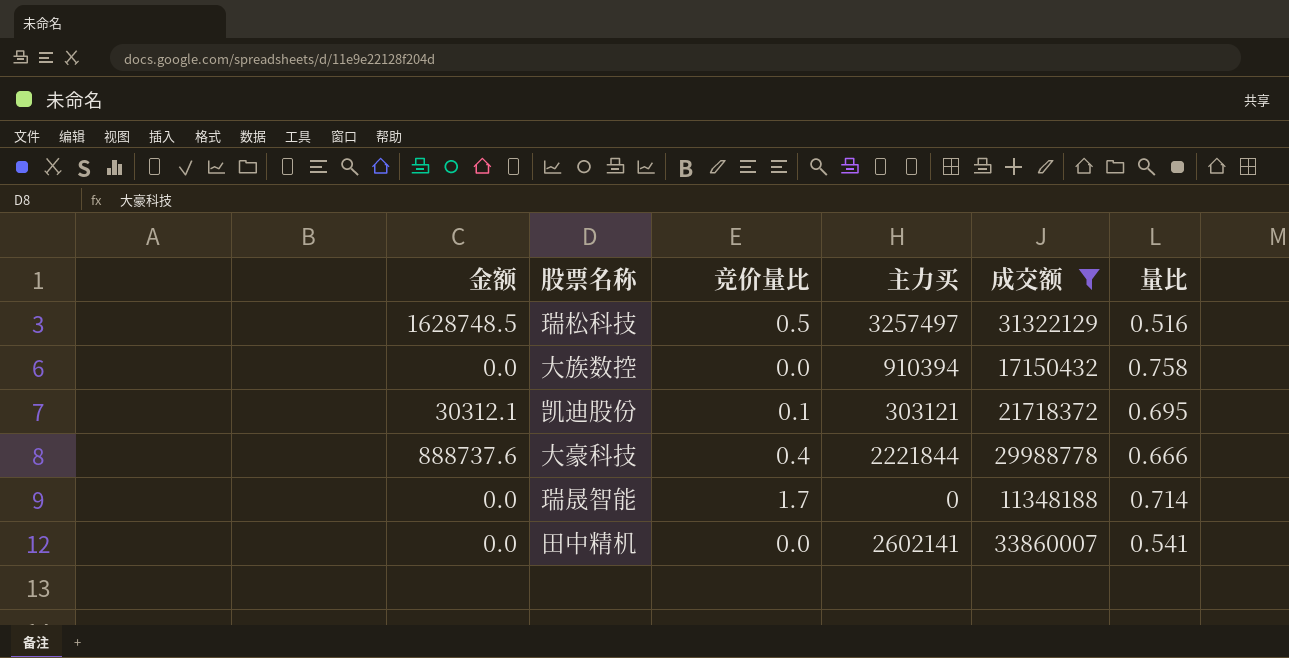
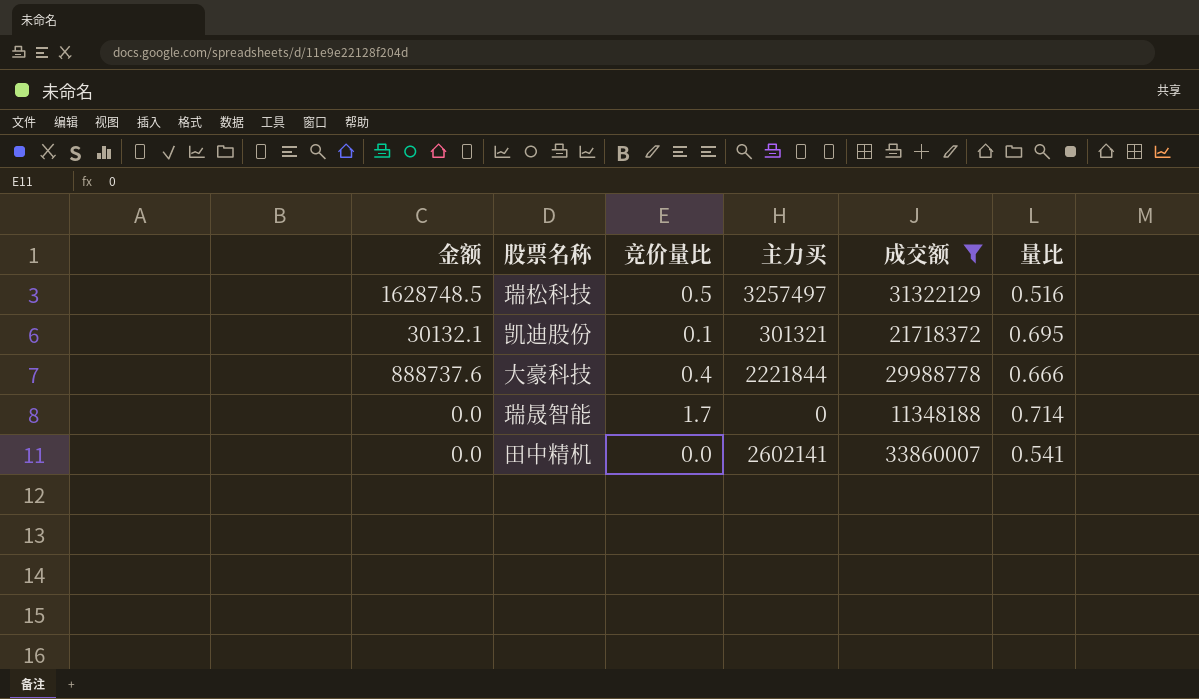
row 大族数控: 0.0 | 0.0 | 910394 | 17150432 | 0.758 -> none
凯迪股份 | 金额: 30312.1 -> 30132.1
凯迪股份 | 主力买: 303121 -> 301321

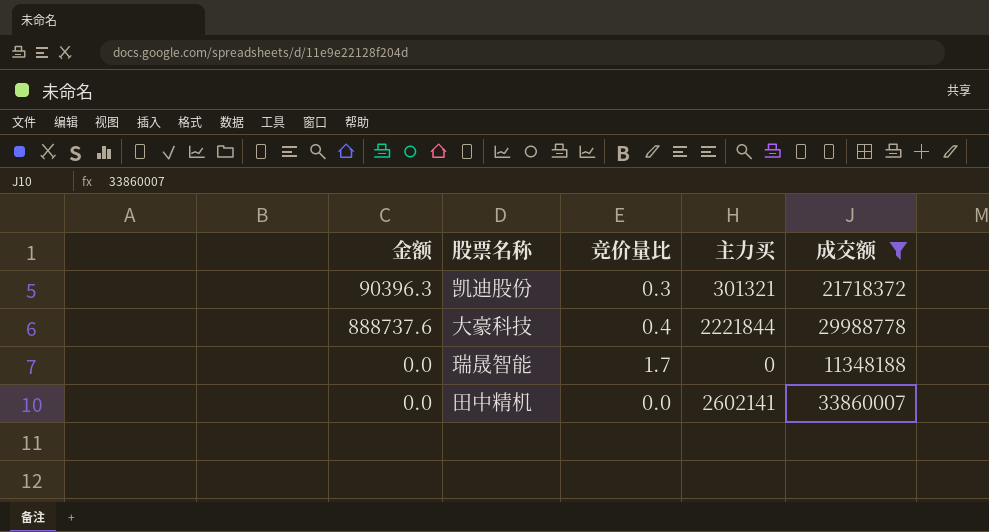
column 量比 | position: 6 -> none
row 瑞松科技: 1628748.5 | 0.5 | 3257497 | 31322129 | 0.516 -> none
凯迪股份 | 金额: 30132.1 -> 90396.3
凯迪股份 | 竞价量比: 0.1 -> 0.3

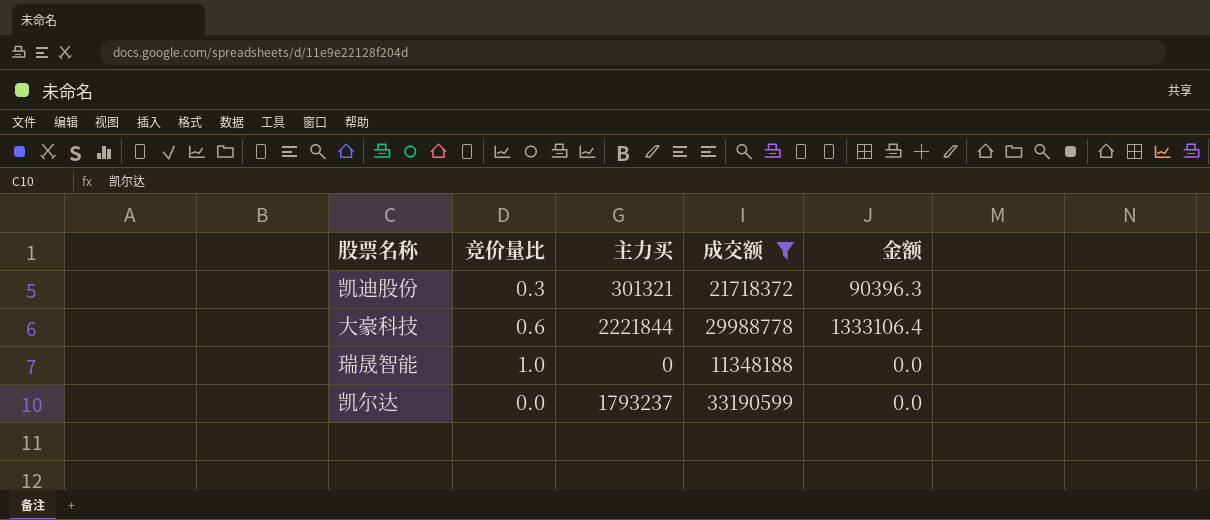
column 金额 | position: 1 -> 5
row 田中精机: 0.0 | 0.0 | 2602141 | 33860007 -> none
大豪科技 | 竞价量比: 0.4 -> 0.6
大豪科技 | 金额: 888737.6 -> 1333106.4
瑞晟智能 | 竞价量比: 1.7 -> 1.0
row 凯尔达: none -> 0.0 | 1793237 | 33190599 | 0.0

